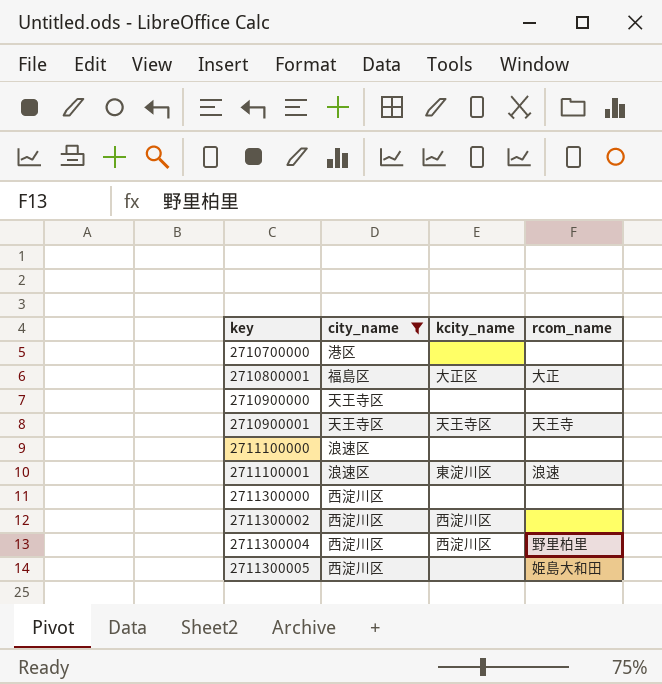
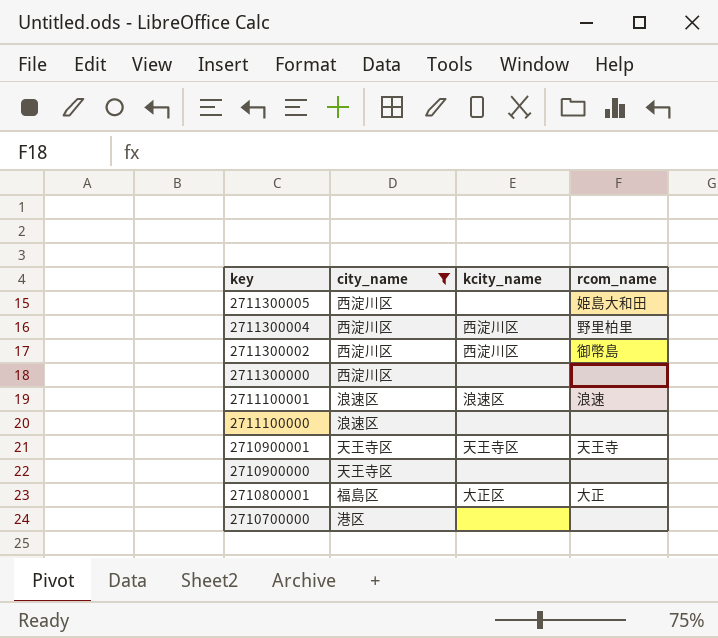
row order: key ascending -> key descending
2711300002 | rcom_name: none -> 御幣島
2711100001 | kcity_name: 東淀川区 -> 浪速区

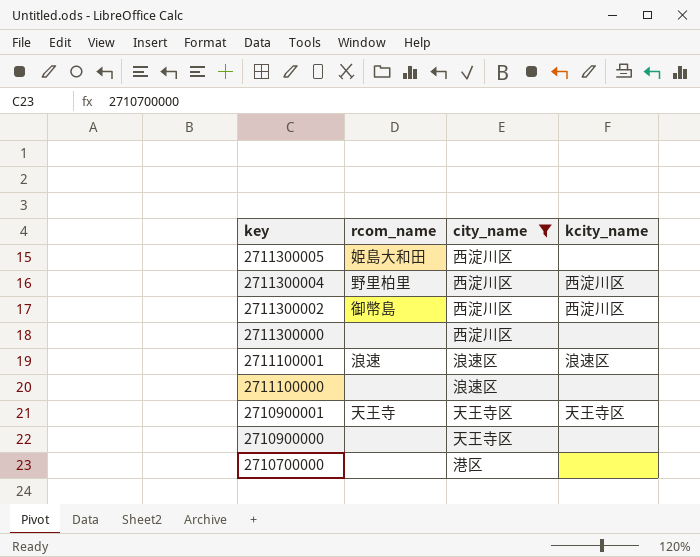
column rcom_name | position: 4 -> 2
row 2710800001: 福島区 | 大正区 | 大正 -> none

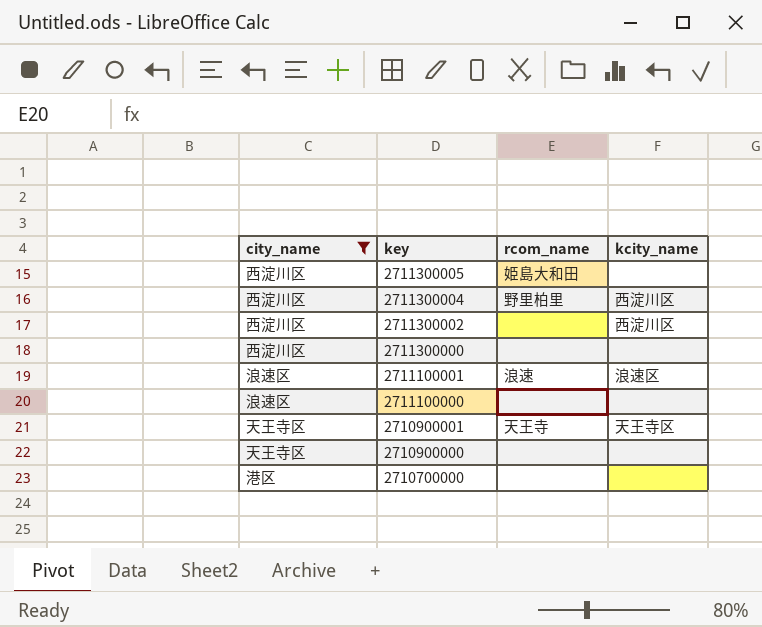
column city_name | position: 3 -> 1
2711300002 | rcom_name: 御幣島 -> none

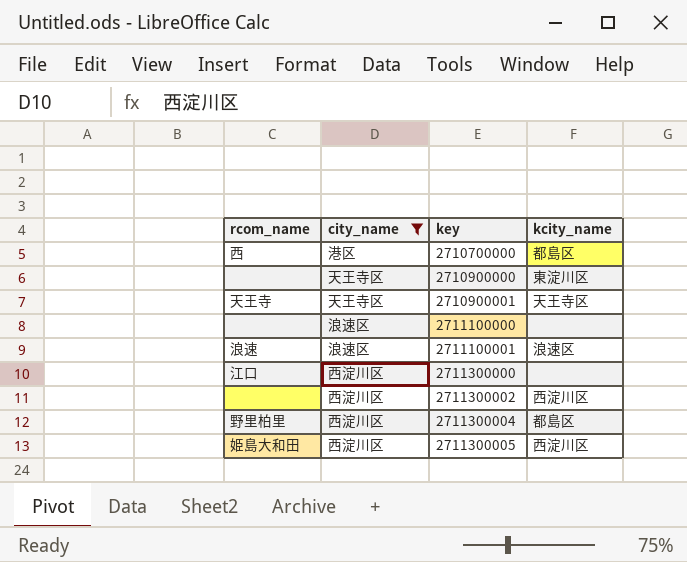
row order: key descending -> key ascending
column rcom_name | position: 3 -> 1
2710700000 | rcom_name: none -> 西
2710700000 | kcity_name: none -> 都島区
2710900000 | kcity_name: none -> 東淀川区
2711300000 | rcom_name: none -> 江口
2711300004 | kcity_name: 西淀川区 -> 都島区
2711300005 | kcity_name: none -> 西淀川区

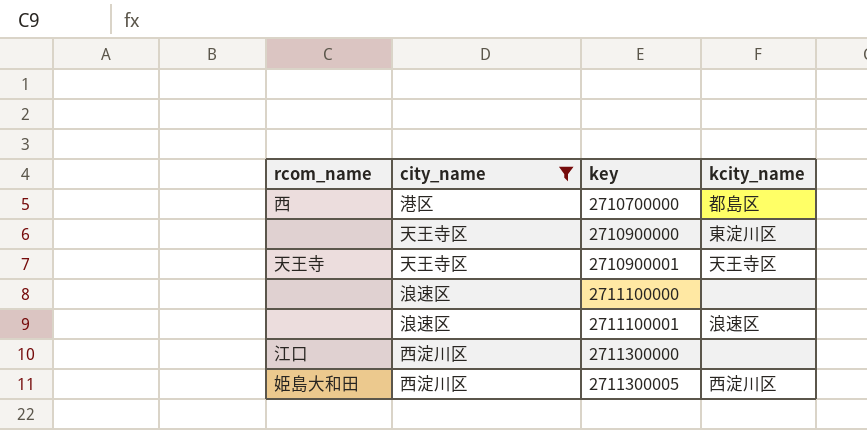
row 2711300002: none | 西淀川区 | 西淀川区 -> none
row 2711300004: 野里柏里 | 西淀川区 | 都島区 -> none
2711100001 | rcom_name: 浪速 -> none

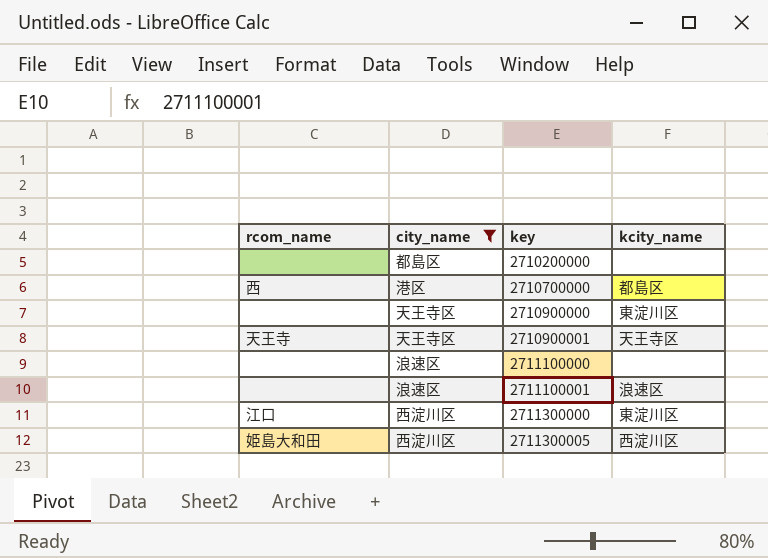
row 2710200000: none -> none | 都島区 | none
2711300000 | kcity_name: none -> 東淀川区

